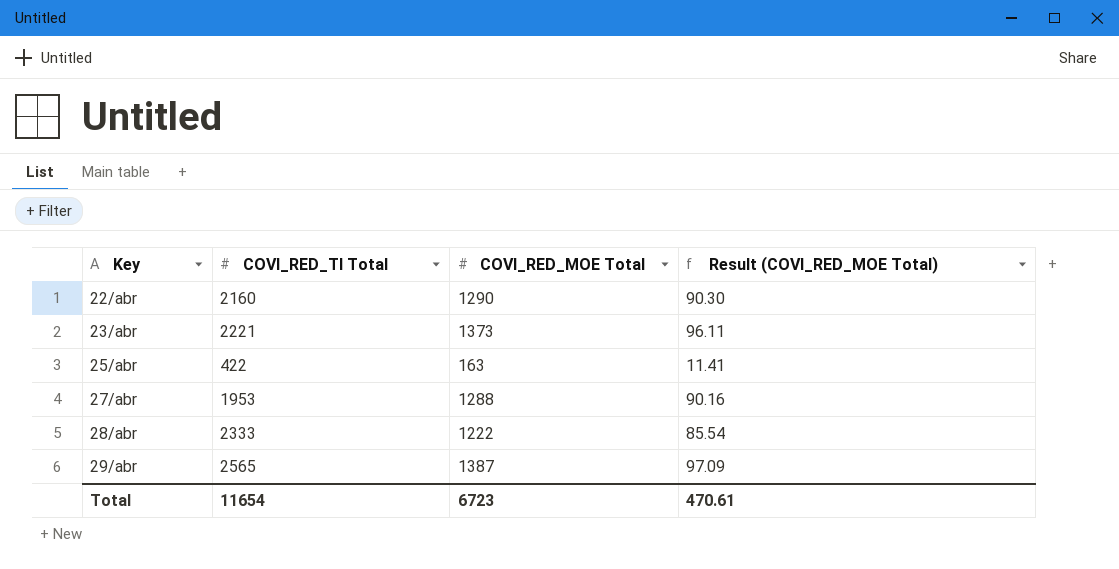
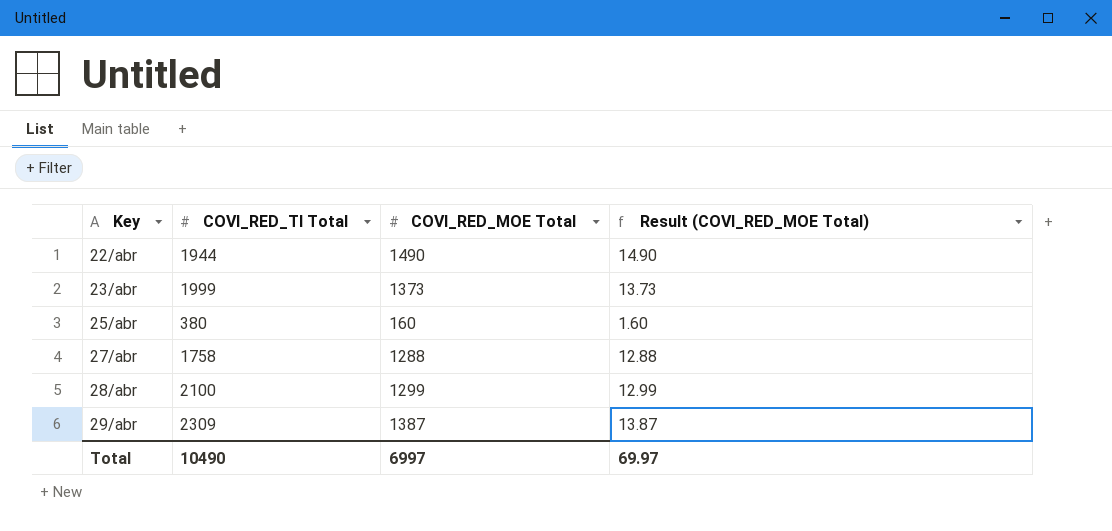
column Result (COVI_RED_MOE Total) | formula: [COVI_RED_MOE Total] * 0.07 -> [COVI_RED_MOE Total] * 0.01
22/abr | COVI_RED_TI Total: 2160 -> 1944
22/abr | COVI_RED_MOE Total: 1290 -> 1490
23/abr | COVI_RED_TI Total: 2221 -> 1999
25/abr | COVI_RED_TI Total: 422 -> 380
25/abr | COVI_RED_MOE Total: 163 -> 160
27/abr | COVI_RED_TI Total: 1953 -> 1758
28/abr | COVI_RED_TI Total: 2333 -> 2100
28/abr | COVI_RED_MOE Total: 1222 -> 1299
29/abr | COVI_RED_TI Total: 2565 -> 2309
Total | COVI_RED_TI Total: 11654 -> 10490
Total | COVI_RED_MOE Total: 6723 -> 6997
Total | Result (COVI_RED_MOE Total): 470.61 -> 69.97

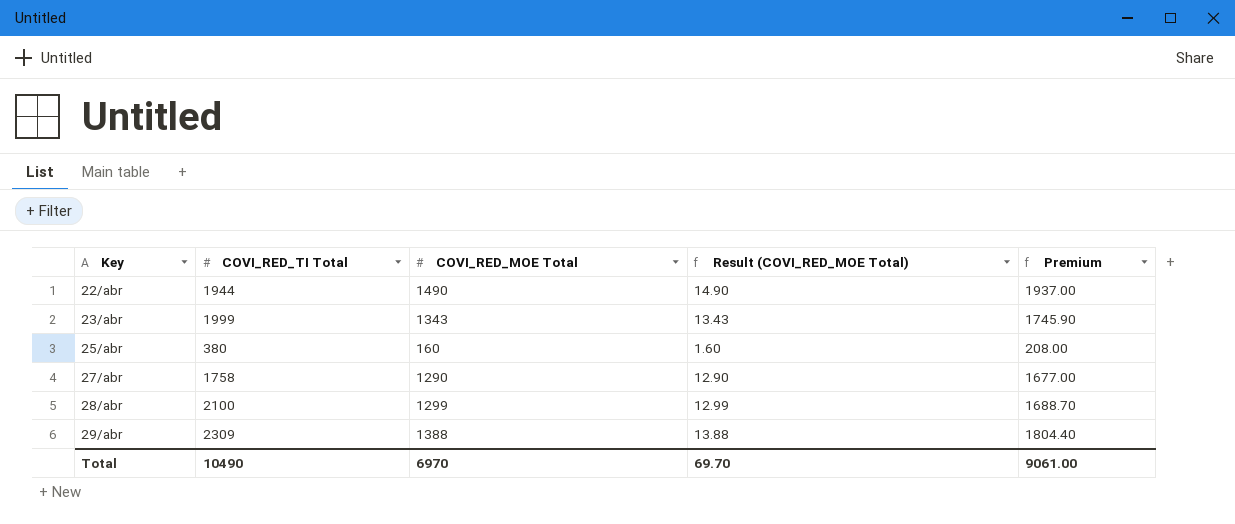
column Premium | formula: none -> [COVI_RED_MOE Total] * 1.3
23/abr | COVI_RED_MOE Total: 1373 -> 1343
23/abr | Result (COVI_RED_MOE Total): 13.73 -> 13.43
27/abr | COVI_RED_MOE Total: 1288 -> 1290
27/abr | Result (COVI_RED_MOE Total): 12.88 -> 12.90
29/abr | COVI_RED_MOE Total: 1387 -> 1388
29/abr | Result (COVI_RED_MOE Total): 13.87 -> 13.88
Total | COVI_RED_MOE Total: 6997 -> 6970
Total | Result (COVI_RED_MOE Total): 69.97 -> 69.70

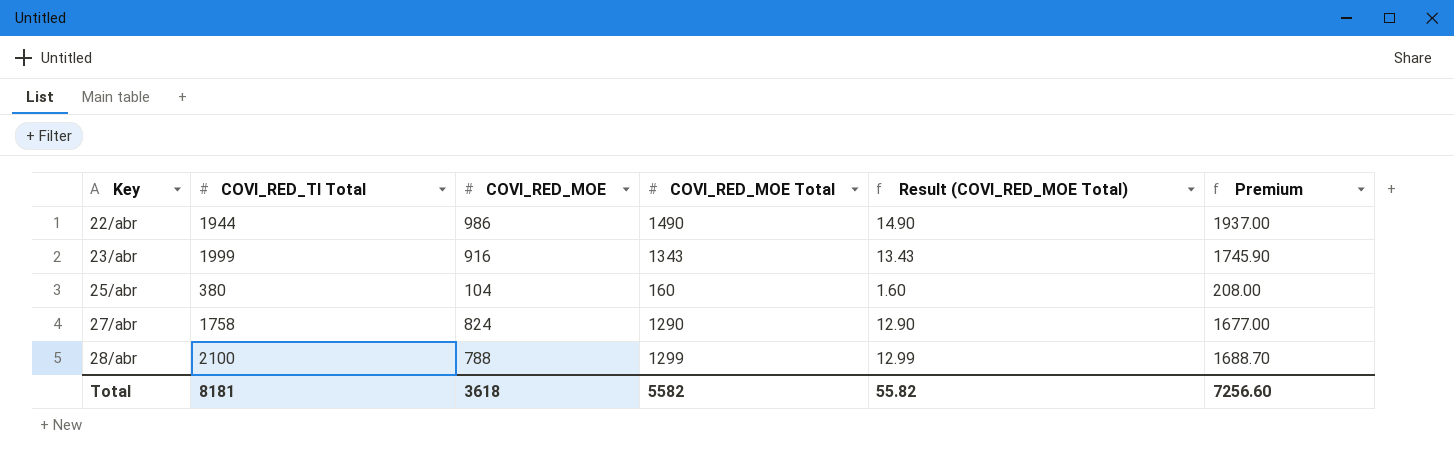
column COVI_RED_MOE | position: none -> 3
row 29/abr: 2309 | 1388 | 13.88 | 1804.40 -> none
Total | COVI_RED_TI Total: 10490 -> 8181
Total | COVI_RED_MOE Total: 6970 -> 5582
Total | Result (COVI_RED_MOE Total): 69.70 -> 55.82
Total | Premium: 9061.00 -> 7256.60

